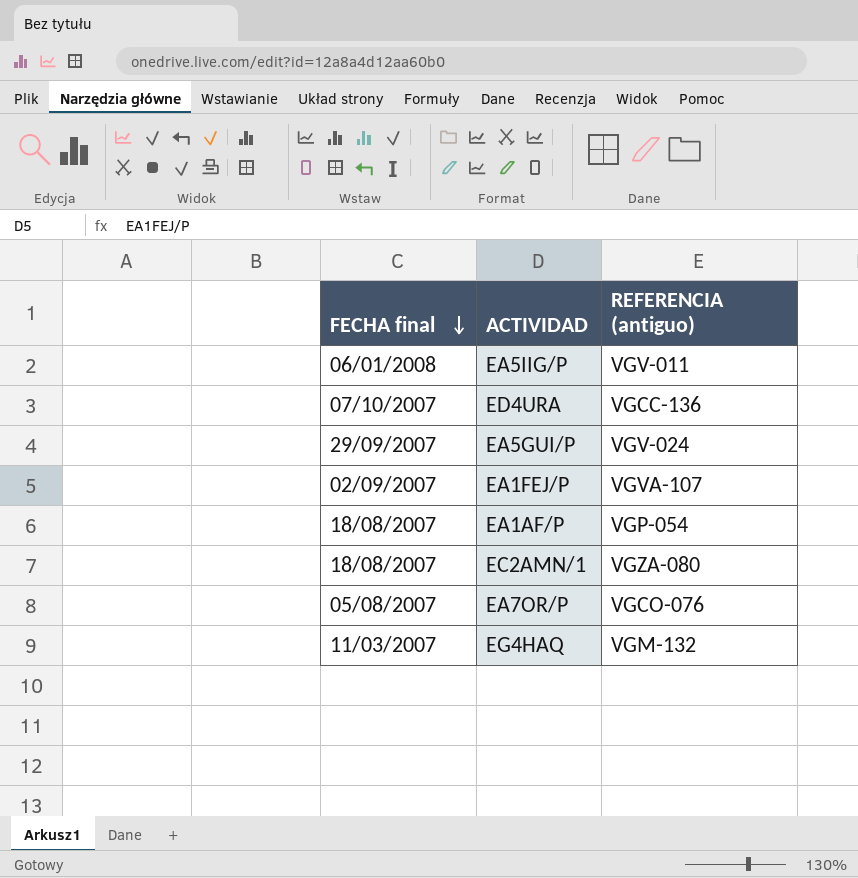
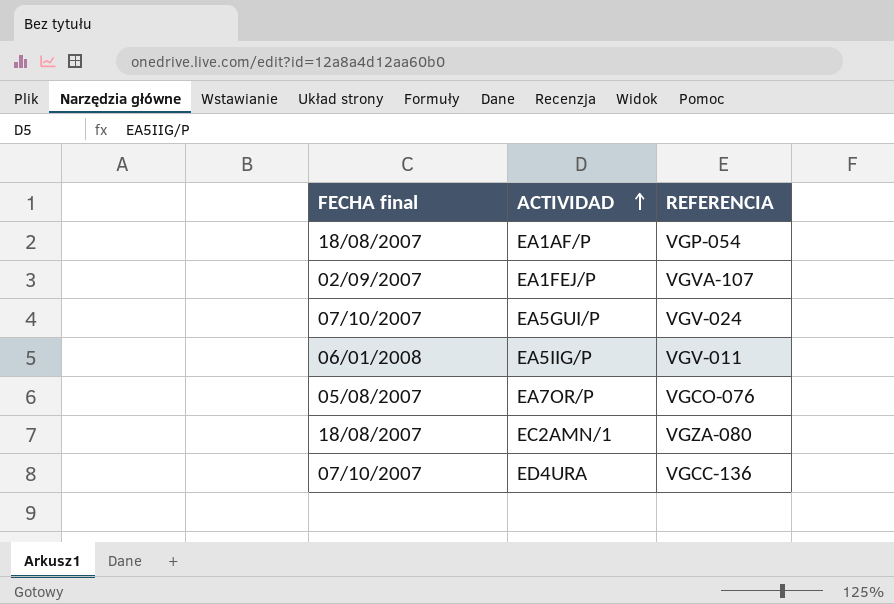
row order: FECHA final descending -> ACTIVIDAD ascending
column name: REFERENCIA (antiguo) -> REFERENCIA
row EG4HAQ: 11/03/2007 | VGM-132 -> none
EA5GUI/P | FECHA final: 29/09/2007 -> 07/10/2007

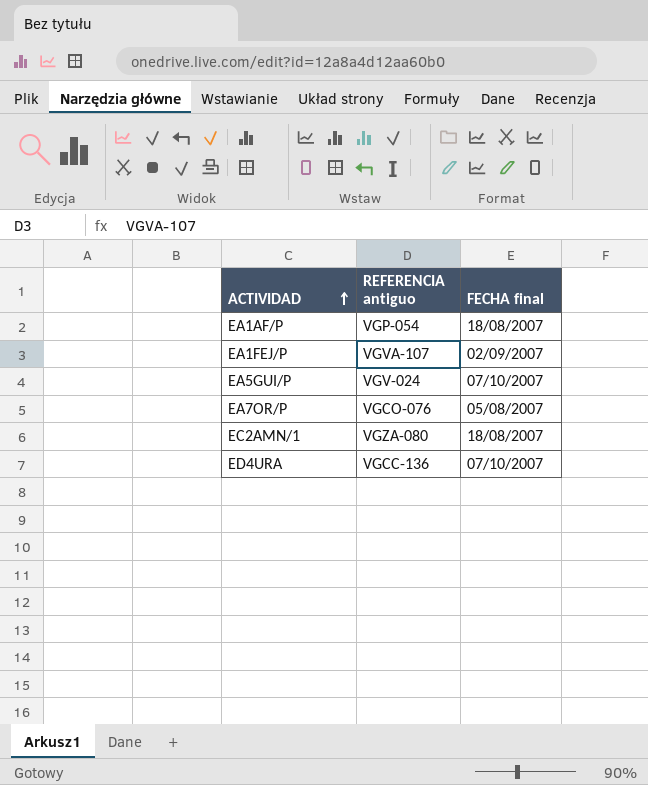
column name: REFERENCIA -> REFERENCIA antiguo
column FECHA final | position: 1 -> 3
row EA5IIG/P: 06/01/2008 | VGV-011 -> none

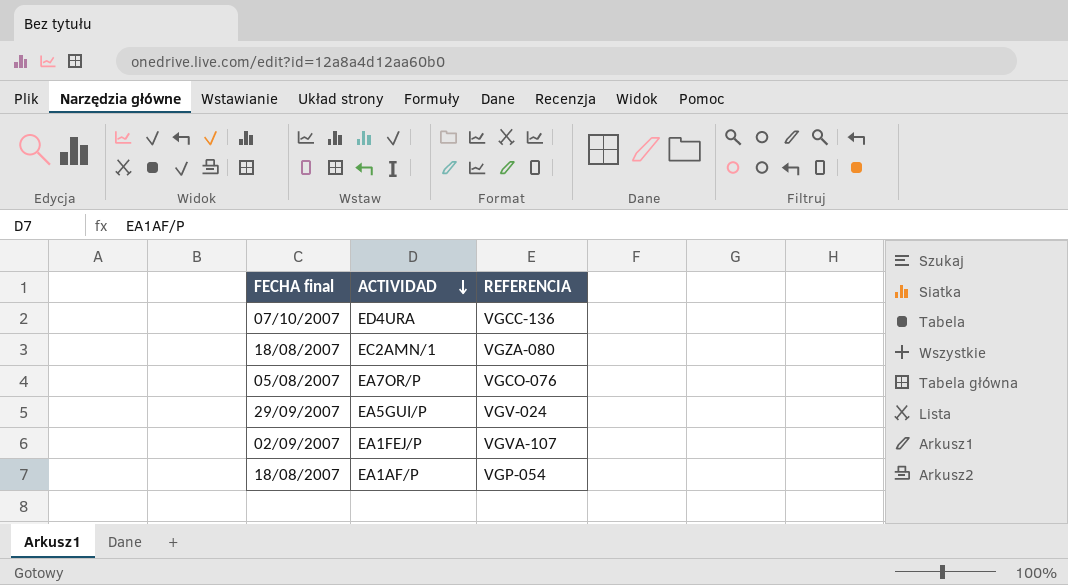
row order: ACTIVIDAD ascending -> ACTIVIDAD descending
column FECHA final | position: 3 -> 1
column name: REFERENCIA antiguo -> REFERENCIA
EA5GUI/P | FECHA final: 07/10/2007 -> 29/09/2007

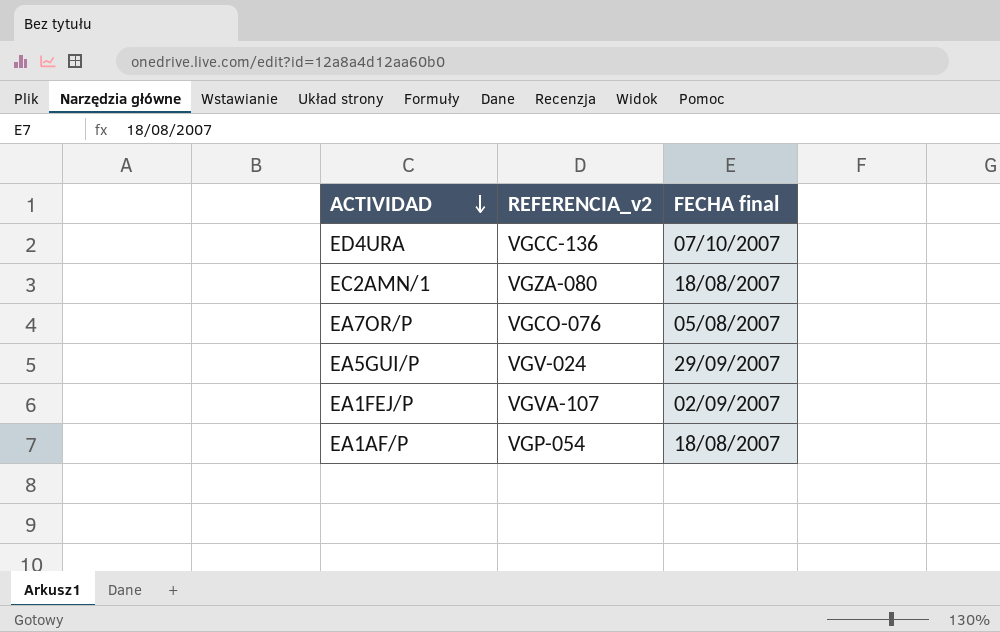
column name: REFERENCIA -> REFERENCIA_v2
column FECHA final | position: 1 -> 3

